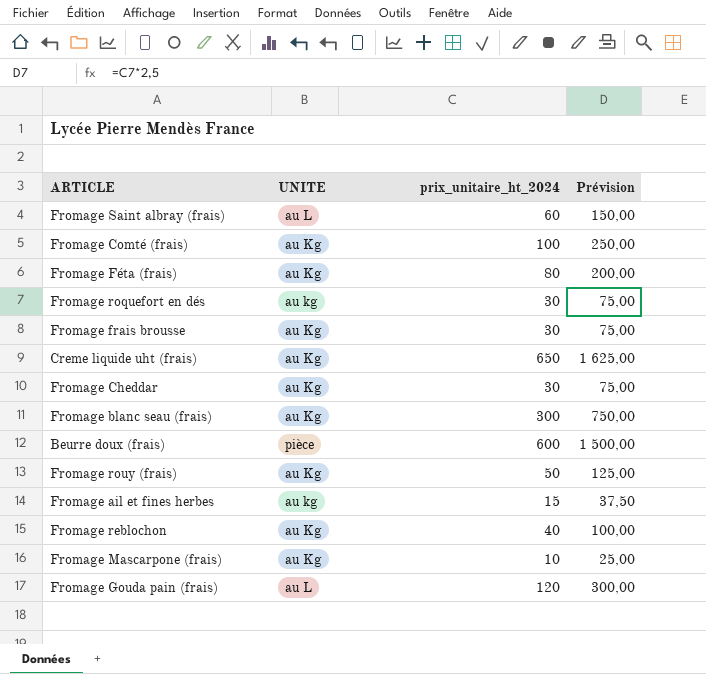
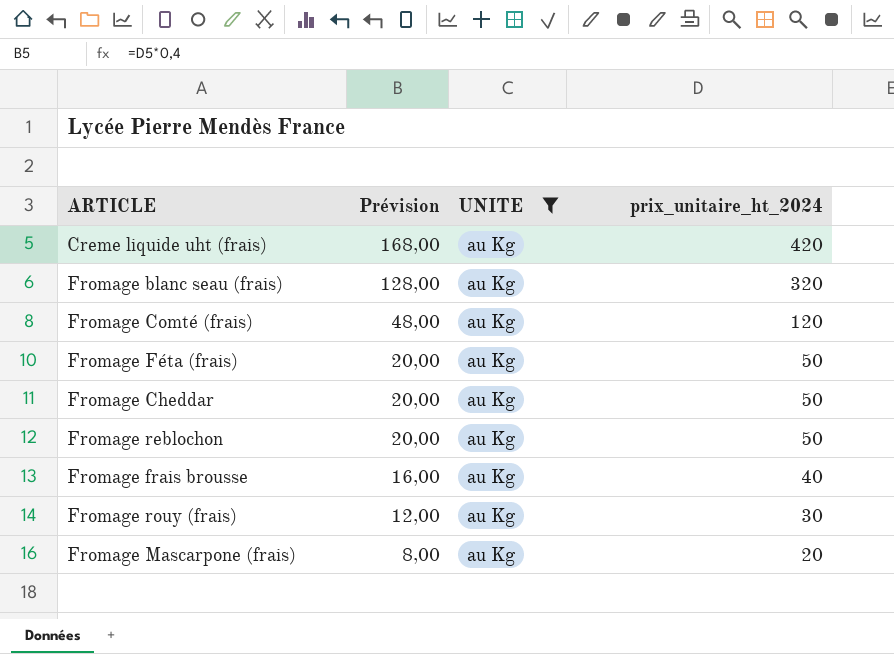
filter: none -> UNITE = au Kg
row order: none -> Prévision descending
column Prévision | formula: [prix_unitaire_ht_2024] * 2,5 -> [prix_unitaire_ht_2024] * 0,4
column Prévision | position: 4 -> 2
Creme liquide uht (frais) | prix_unitaire_ht_2024: 650 -> 420
Fromage blanc seau (frais) | prix_unitaire_ht_2024: 300 -> 320
Fromage Comté (frais) | prix_unitaire_ht_2024: 100 -> 120
Fromage Féta (frais) | prix_unitaire_ht_2024: 80 -> 50
Fromage Cheddar | prix_unitaire_ht_2024: 30 -> 50
Fromage reblochon | prix_unitaire_ht_2024: 40 -> 50
Fromage frais brousse | prix_unitaire_ht_2024: 30 -> 40
Fromage rouy (frais) | prix_unitaire_ht_2024: 50 -> 30
Fromage Mascarpone (frais) | prix_unitaire_ht_2024: 10 -> 20

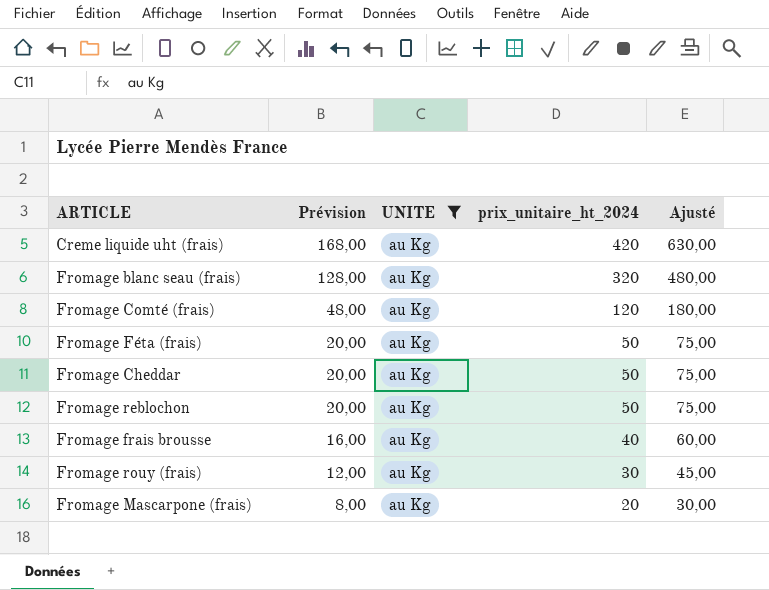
column Ajusté | formula: none -> [prix_unitaire_ht_2024] * 1,5

